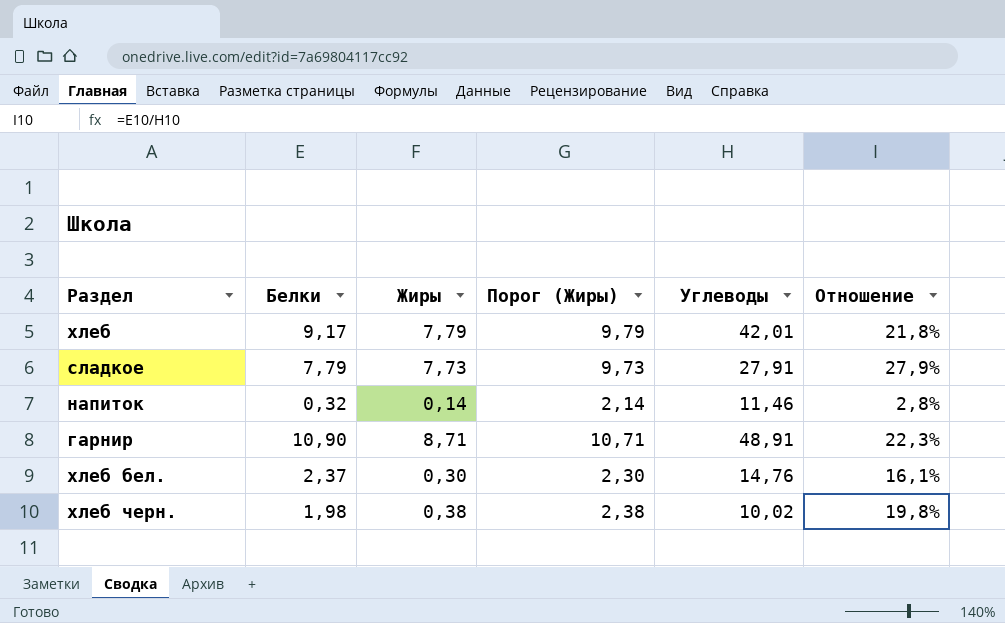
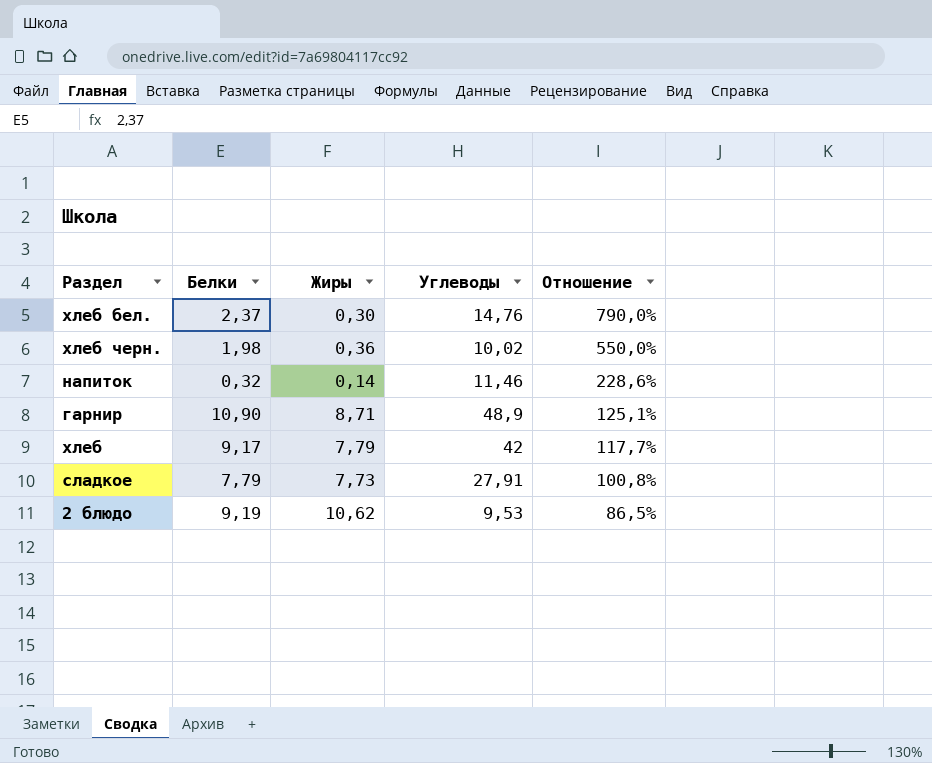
row order: none -> Отношение descending
column Порог (Жиры) | formula: [Жиры] + 2 -> none
column Отношение | formula: [Белки] / [Углеводы] -> [Белки] / [Жиры]
хлеб черн. | Жиры: 0,38 -> 0,36
гарнир | Углеводы: 48,91 -> 48,9
хлеб | Углеводы: 42,01 -> 42
row 2 блюдо: none -> 9,19 | 10,62 | 9,53 | 86,5%

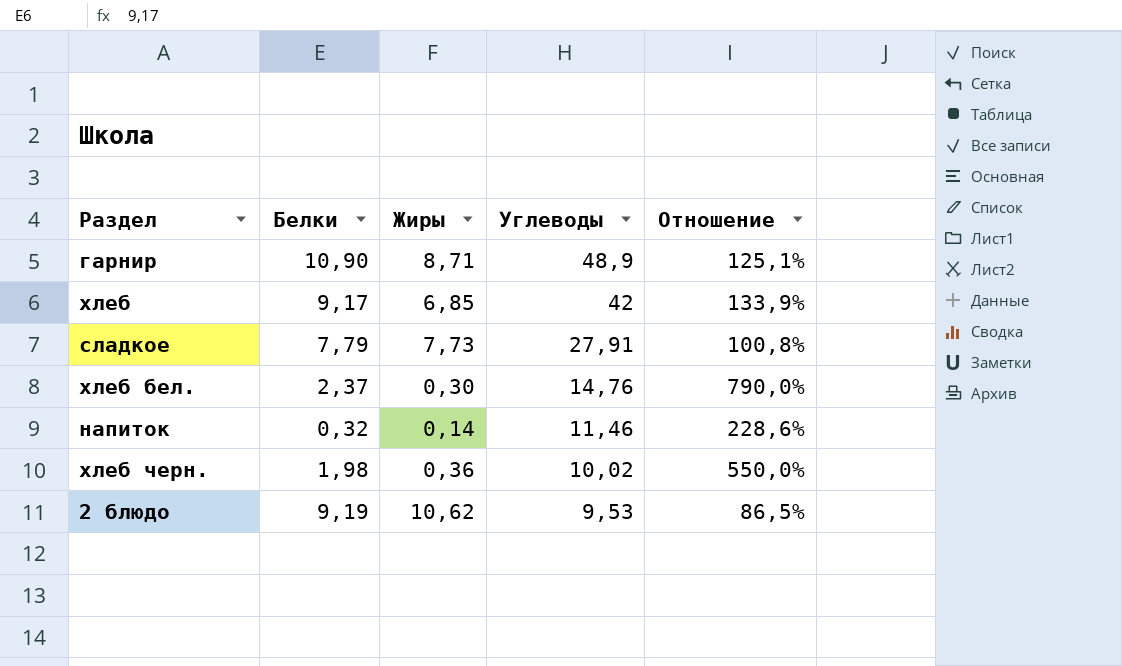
row order: Отношение descending -> Углеводы descending
хлеб | Жиры: 7,79 -> 6,85
хлеб | Отношение: 117,7% -> 133,9%

